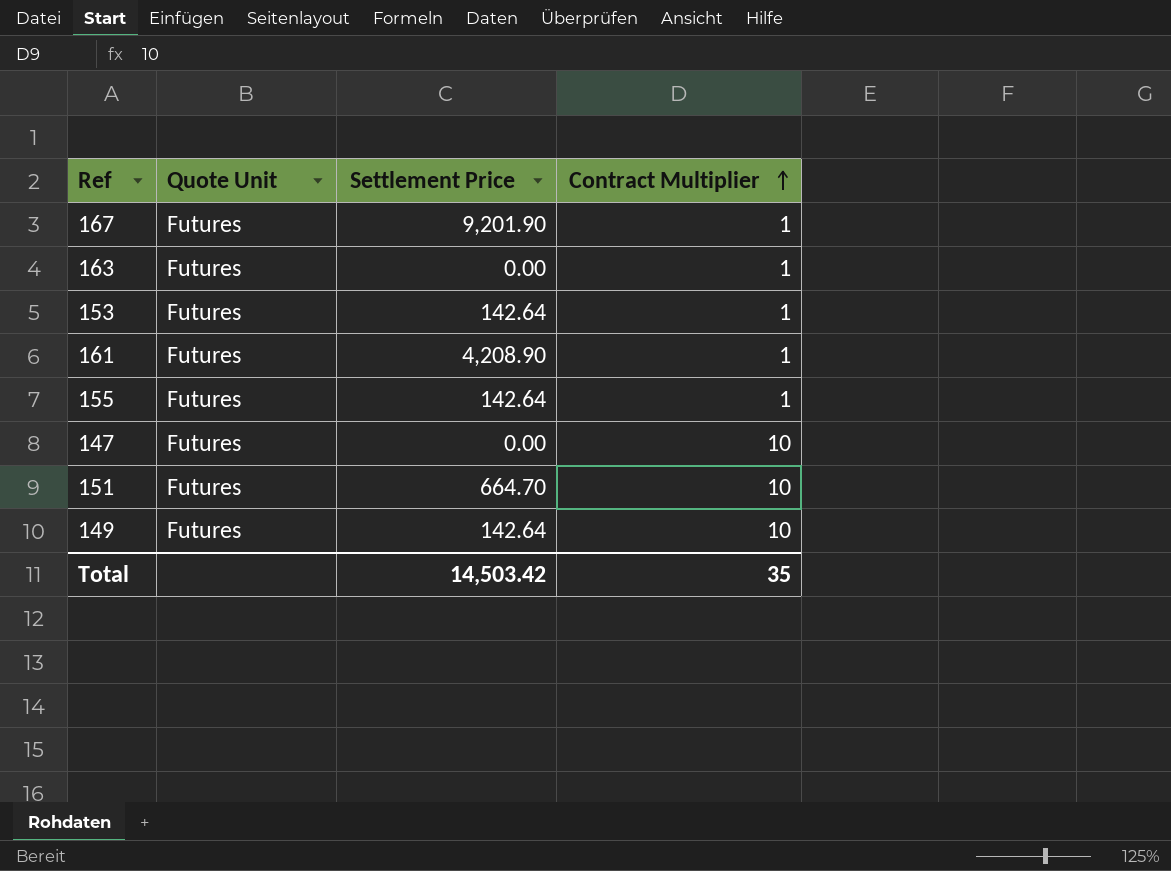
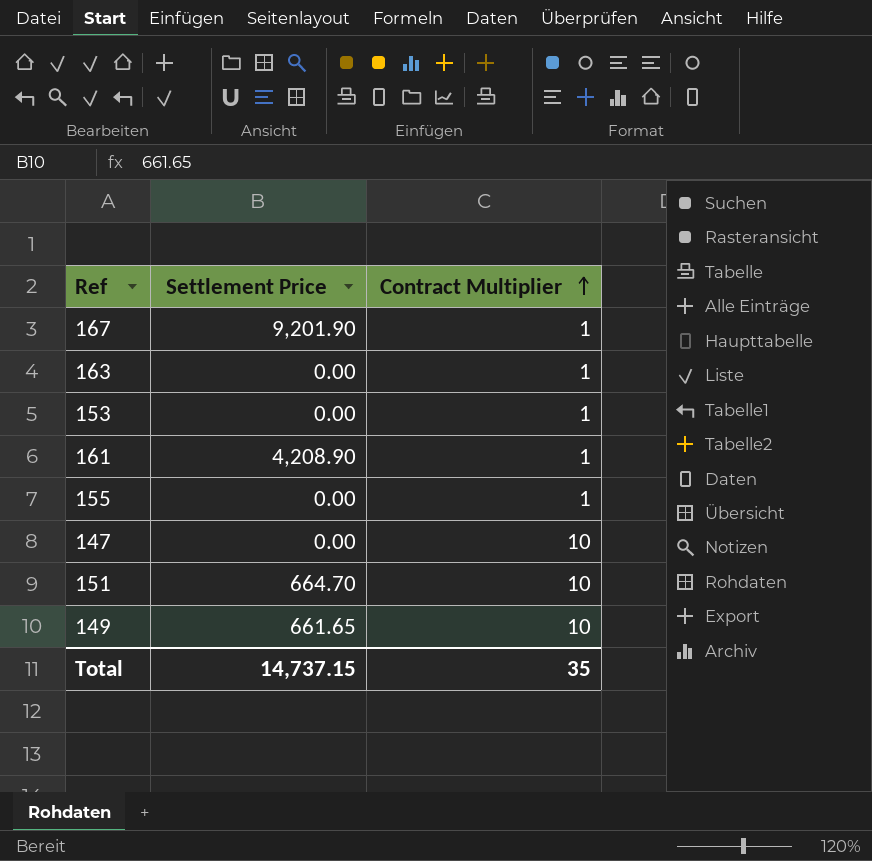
column Quote Unit | position: 2 -> none
153 | Settlement Price: 142.64 -> 0.00
155 | Settlement Price: 142.64 -> 0.00
149 | Settlement Price: 142.64 -> 661.65
Total | Settlement Price: 14,503.42 -> 14,737.15

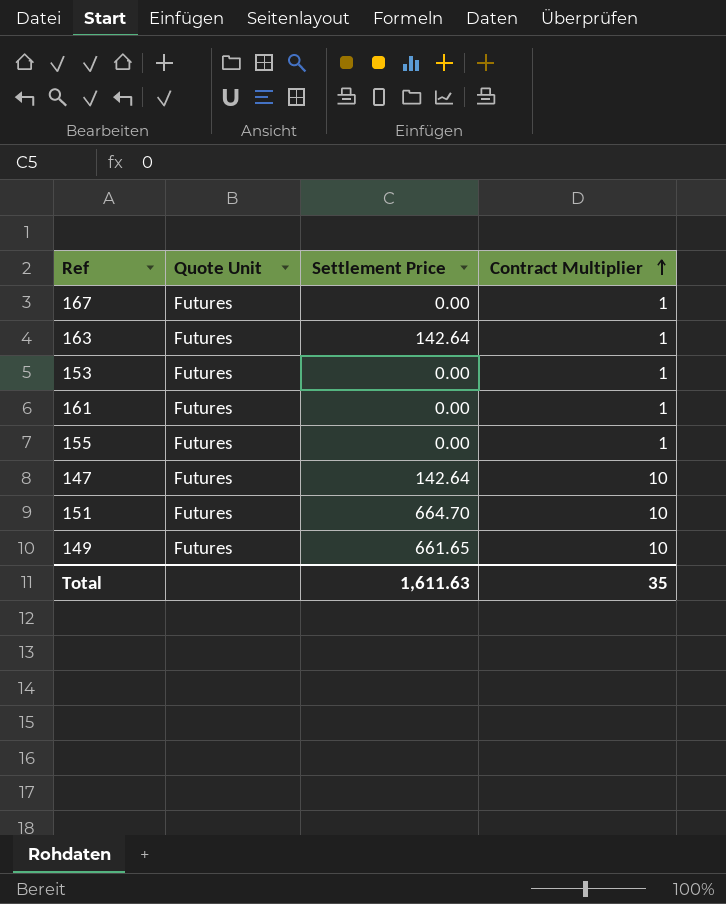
column Quote Unit | position: none -> 2
167 | Settlement Price: 9,201.90 -> 0.00
163 | Settlement Price: 0.00 -> 142.64
161 | Settlement Price: 4,208.90 -> 0.00
147 | Settlement Price: 0.00 -> 142.64
Total | Settlement Price: 14,737.15 -> 1,611.63

